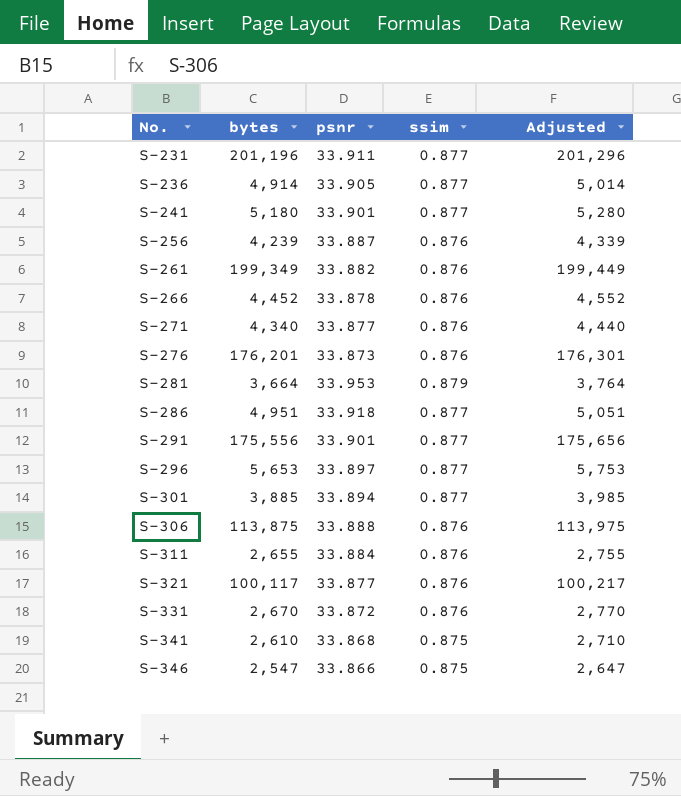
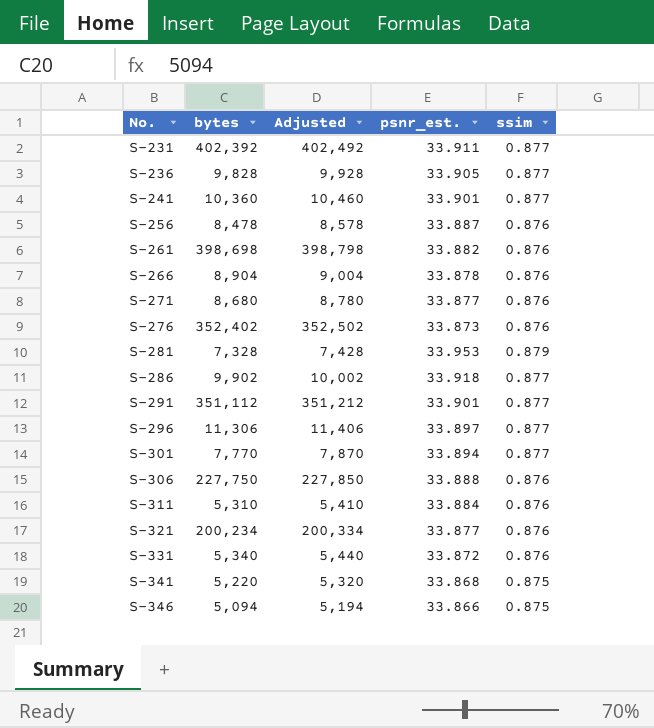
column Adjusted | position: 5 -> 3
column name: psnr -> psnr_est.
S-231 | bytes: 201,196 -> 402,392
S-231 | Adjusted: 201,296 -> 402,492
S-236 | bytes: 4,914 -> 9,828
S-236 | Adjusted: 5,014 -> 9,928
S-241 | bytes: 5,180 -> 10,360
S-241 | Adjusted: 5,280 -> 10,460
S-256 | bytes: 4,239 -> 8,478
S-256 | Adjusted: 4,339 -> 8,578
S-261 | bytes: 199,349 -> 398,698
S-261 | Adjusted: 199,449 -> 398,798
S-266 | bytes: 4,452 -> 8,904
S-266 | Adjusted: 4,552 -> 9,004
S-271 | bytes: 4,340 -> 8,680
S-271 | Adjusted: 4,440 -> 8,780
S-276 | bytes: 176,201 -> 352,402
S-276 | Adjusted: 176,301 -> 352,502
S-281 | bytes: 3,664 -> 7,328
S-281 | Adjusted: 3,764 -> 7,428
S-286 | bytes: 4,951 -> 9,902
S-286 | Adjusted: 5,051 -> 10,002
S-291 | bytes: 175,556 -> 351,112
S-291 | Adjusted: 175,656 -> 351,212
S-296 | bytes: 5,653 -> 11,306
S-296 | Adjusted: 5,753 -> 11,406
S-301 | bytes: 3,885 -> 7,770
S-301 | Adjusted: 3,985 -> 7,870
S-306 | bytes: 113,875 -> 227,750
S-306 | Adjusted: 113,975 -> 227,850
S-311 | bytes: 2,655 -> 5,310
S-311 | Adjusted: 2,755 -> 5,410
S-321 | bytes: 100,117 -> 200,234
S-321 | Adjusted: 100,217 -> 200,334
S-331 | bytes: 2,670 -> 5,340
S-331 | Adjusted: 2,770 -> 5,440
S-341 | bytes: 2,610 -> 5,220
S-341 | Adjusted: 2,710 -> 5,320
S-346 | bytes: 2,547 -> 5,094
S-346 | Adjusted: 2,647 -> 5,194

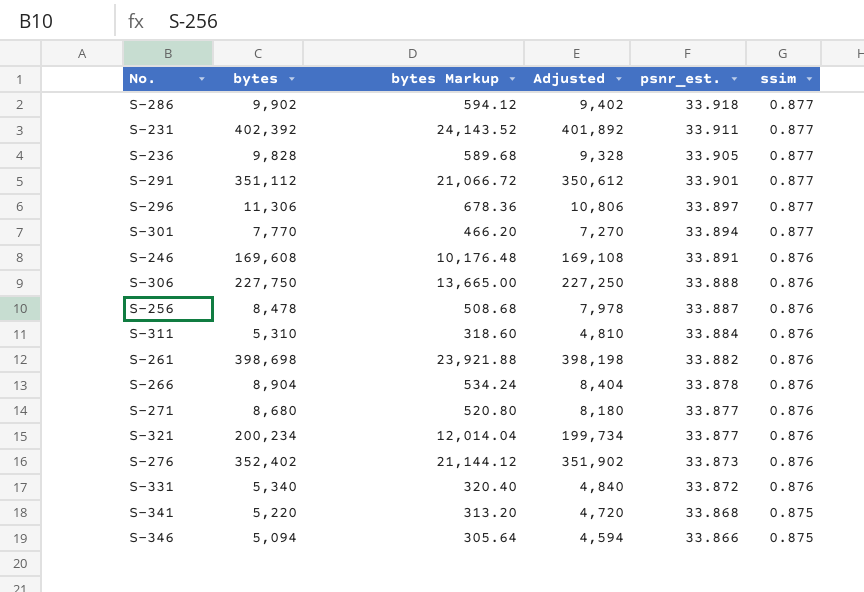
row order: No. ascending -> psnr_est. descending
column bytes Markup | formula: none -> [bytes] * 0.06
column Adjusted | formula: [bytes] + 100 -> [bytes] - 500
row S-241: 10,360 | 10,460 | 33.901 | 0.877 -> none
row S-281: 7,328 | 7,428 | 33.953 | 0.879 -> none
row S-246: none -> 169,608 | 10,176.48 | 169,108 | 33.891 | 0.876

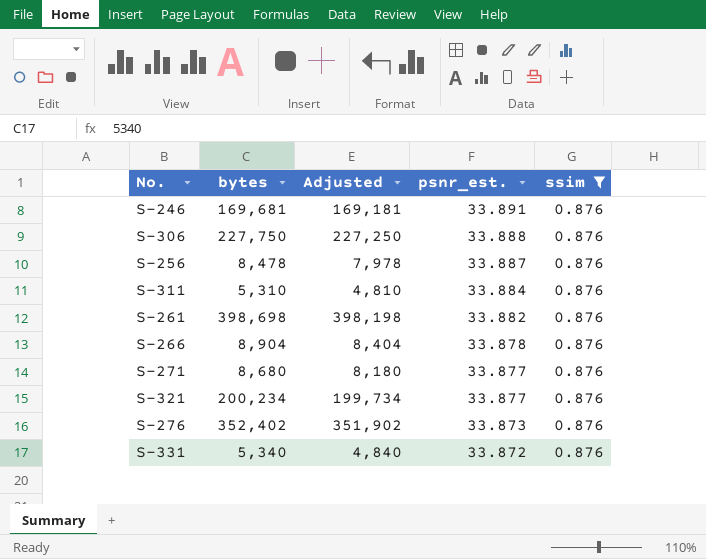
filter: none -> ssim = 0.876
column bytes Markup | formula: [bytes] * 0.06 -> none
S-246 | bytes: 169,608 -> 169,681
S-246 | Adjusted: 169,108 -> 169,181

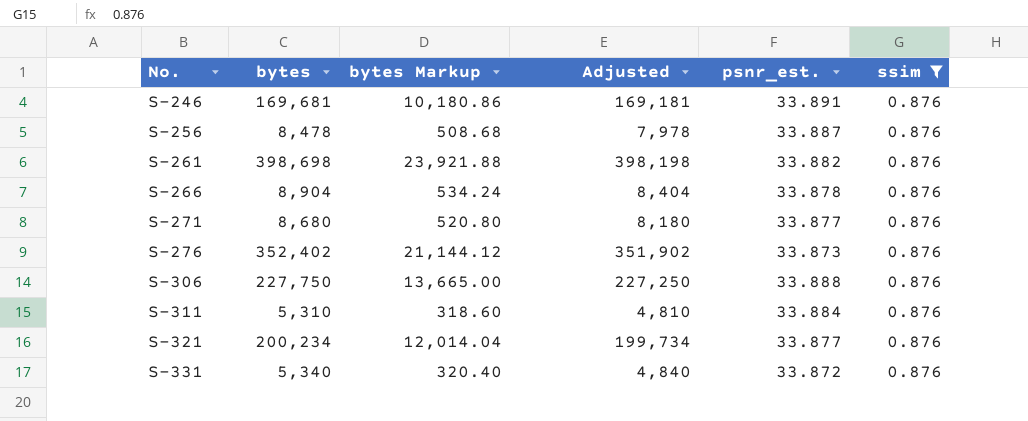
row order: psnr_est. descending -> No. ascending
column bytes Markup | formula: none -> [bytes] * 0.06

